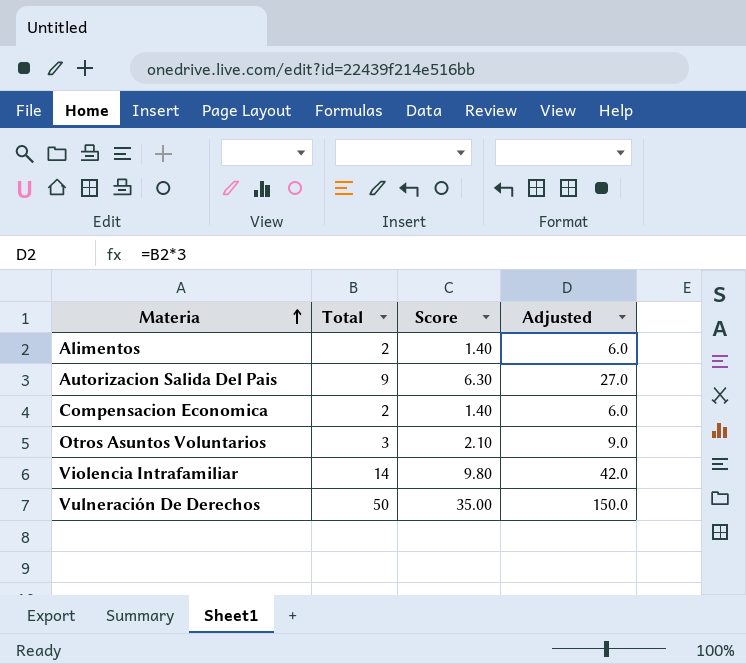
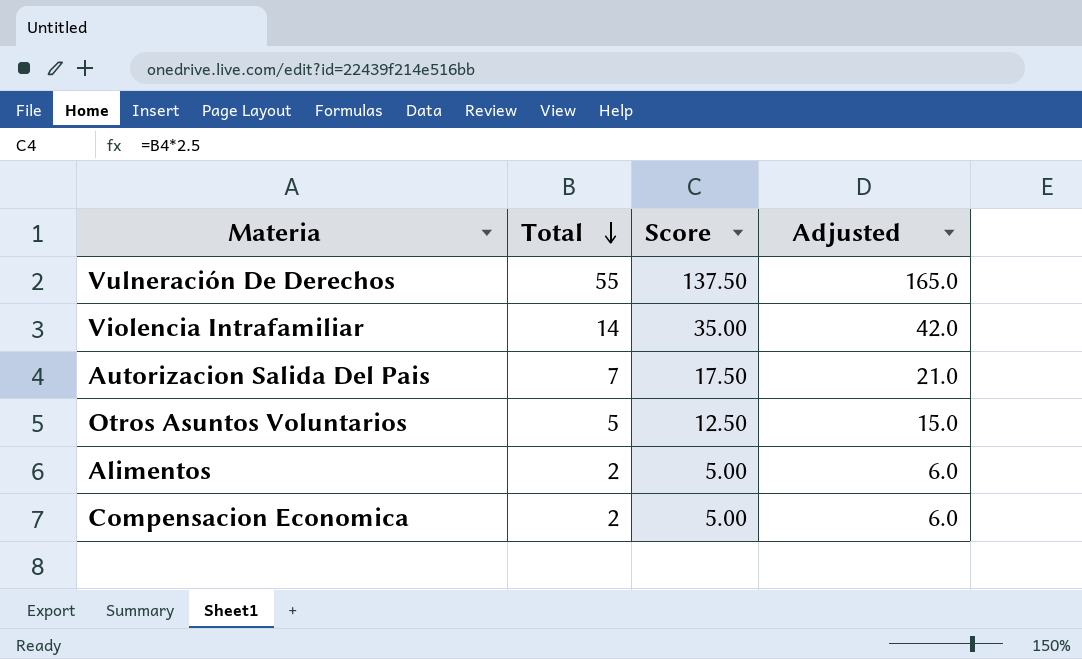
row order: Materia ascending -> Total descending
column Score | formula: [Total] * 0.7 -> [Total] * 2.5
Vulneración De Derechos | Total: 50 -> 55
Vulneración De Derechos | Adjusted: 150.0 -> 165.0
Autorizacion Salida Del Pais | Total: 9 -> 7
Autorizacion Salida Del Pais | Adjusted: 27.0 -> 21.0
Otros Asuntos Voluntarios | Total: 3 -> 5
Otros Asuntos Voluntarios | Adjusted: 9.0 -> 15.0

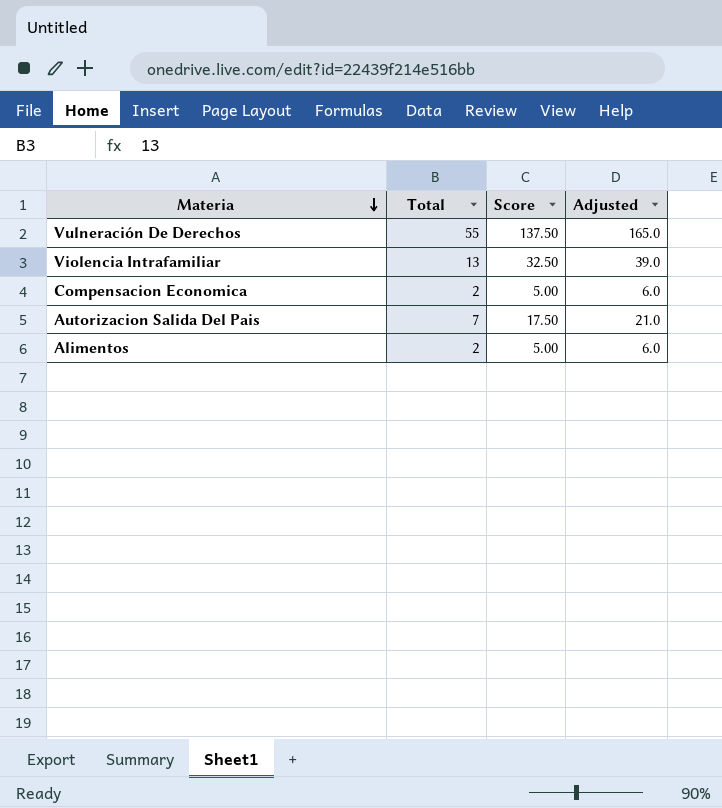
row order: Total descending -> Materia descending
row Otros Asuntos Voluntarios: 5 | 12.50 | 15.0 -> none
Violencia Intrafamiliar | Total: 14 -> 13
Violencia Intrafamiliar | Score: 35.00 -> 32.50
Violencia Intrafamiliar | Adjusted: 42.0 -> 39.0

